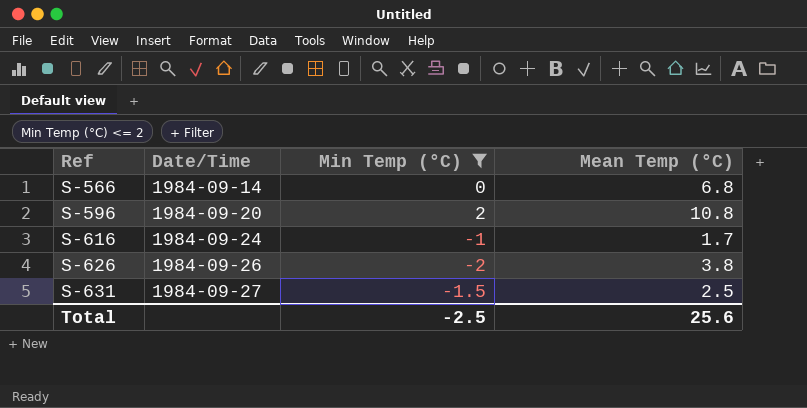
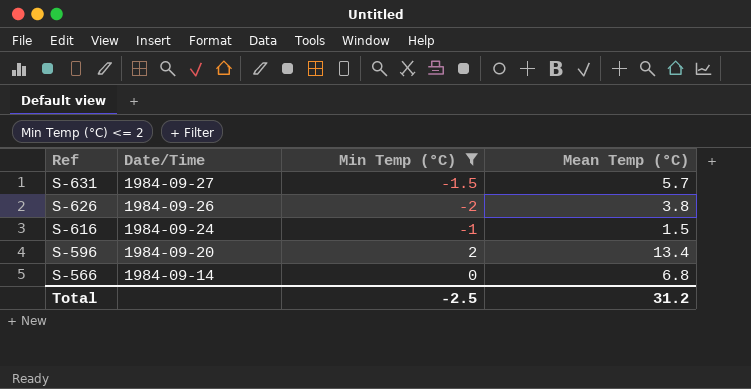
row order: Ref ascending -> Ref descending
S-631 | Mean Temp (°C): 2.5 -> 5.7
S-616 | Mean Temp (°C): 1.7 -> 1.5
S-596 | Mean Temp (°C): 10.8 -> 13.4
Total | Mean Temp (°C): 25.6 -> 31.2

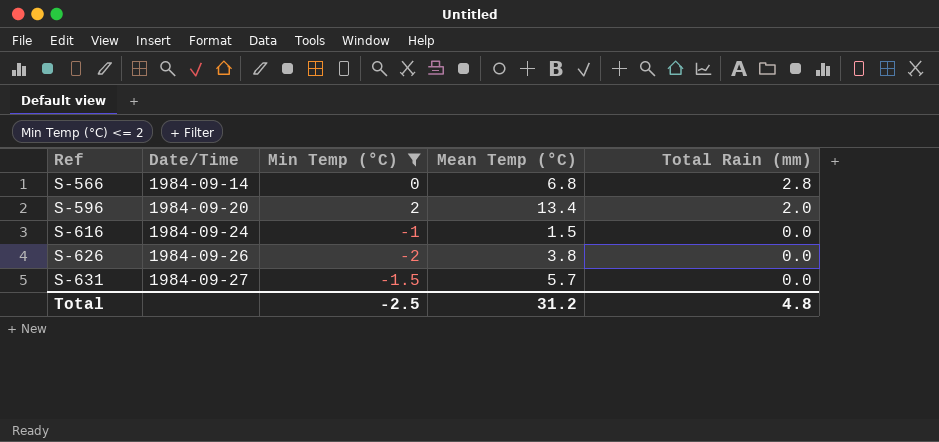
row order: Ref descending -> Ref ascending
column Total Rain (mm) | position: none -> 5

